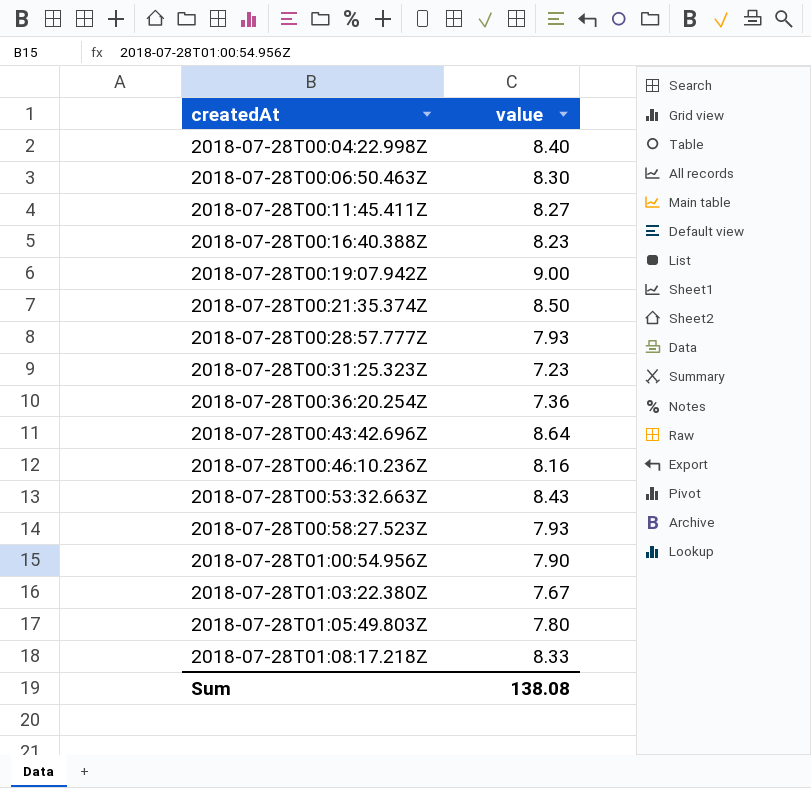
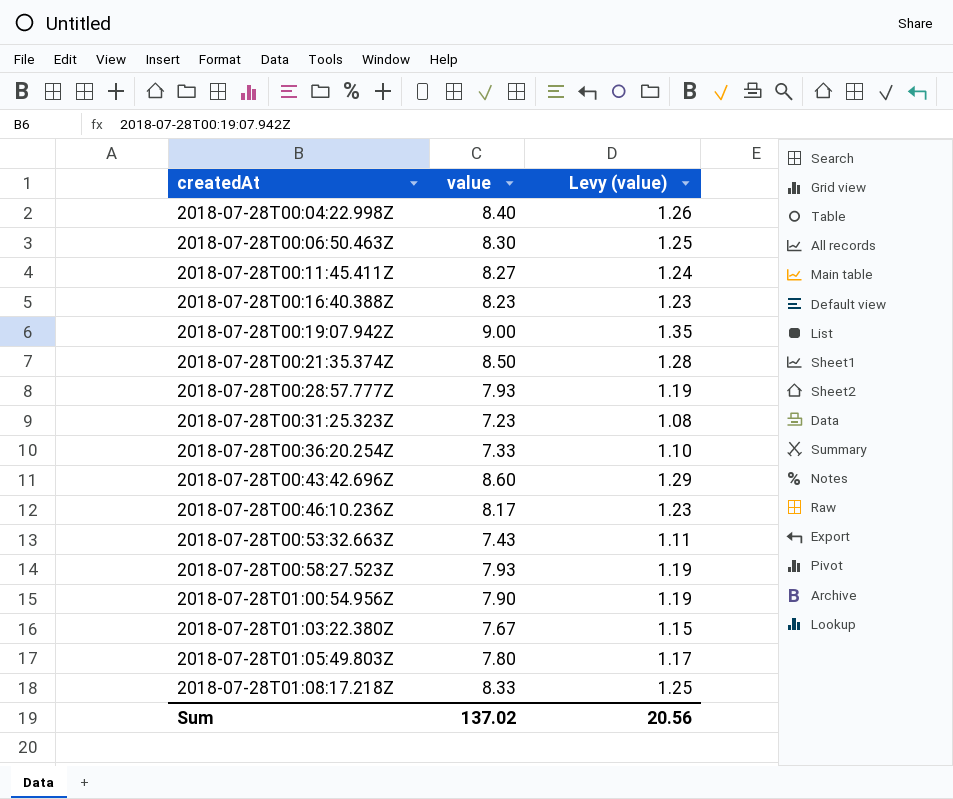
column Levy (value) | formula: none -> [value] * 0.15
2018-07-28T00:36:20.254Z | value: 7.36 -> 7.33
2018-07-28T00:43:42.696Z | value: 8.64 -> 8.60
2018-07-28T00:46:10.236Z | value: 8.16 -> 8.17
2018-07-28T00:53:32.663Z | value: 8.43 -> 7.43
Sum | value: 138.08 -> 137.02

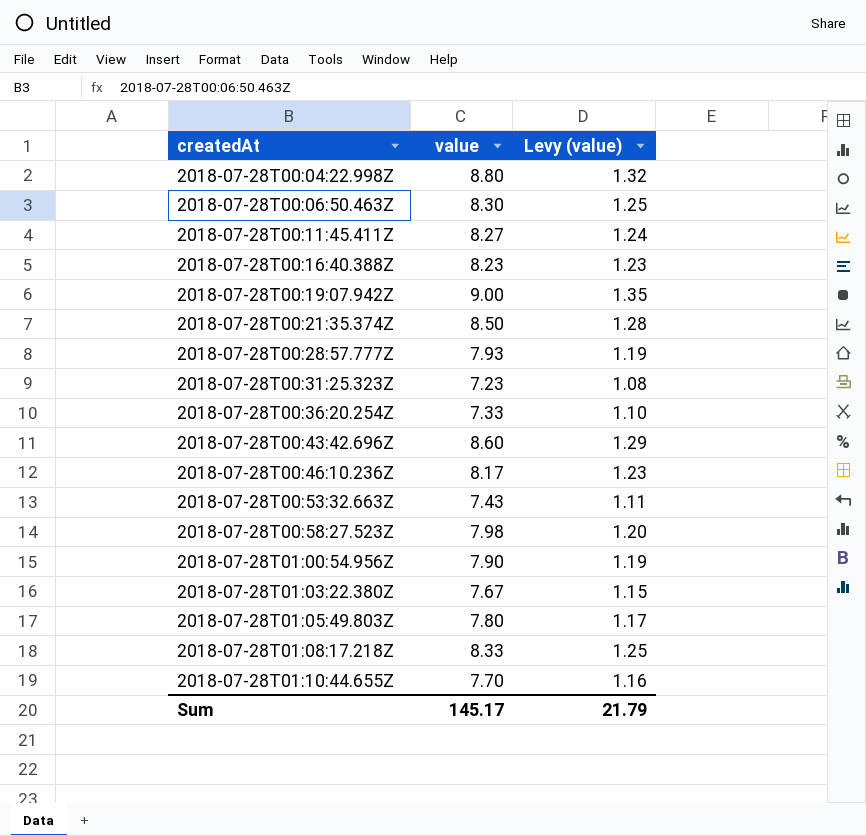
2018-07-28T00:04:22.998Z | value: 8.40 -> 8.80
2018-07-28T00:04:22.998Z | Levy (value): 1.26 -> 1.32
2018-07-28T00:58:27.523Z | value: 7.93 -> 7.98
2018-07-28T00:58:27.523Z | Levy (value): 1.19 -> 1.20
row 2018-07-28T01:10:44.655Z: none -> 7.70 | 1.16
Sum | value: 137.02 -> 145.17
Sum | Levy (value): 20.56 -> 21.79

